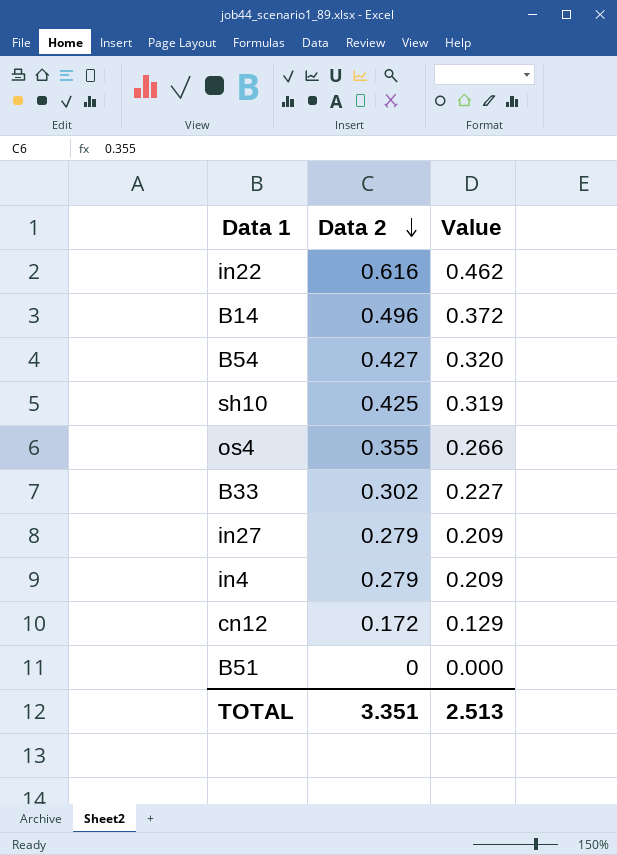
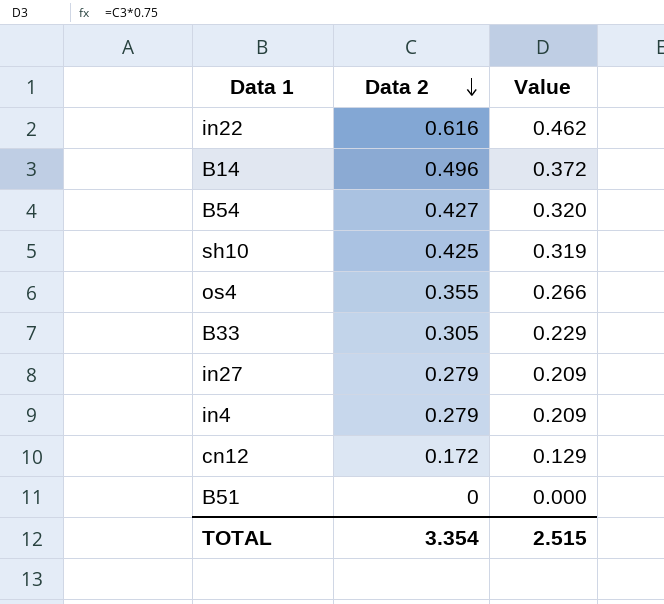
B33 | Data 2: 0.302 -> 0.305
B33 | Value: 0.227 -> 0.229
TOTAL | Data 2: 3.351 -> 3.354
TOTAL | Value: 2.513 -> 2.515

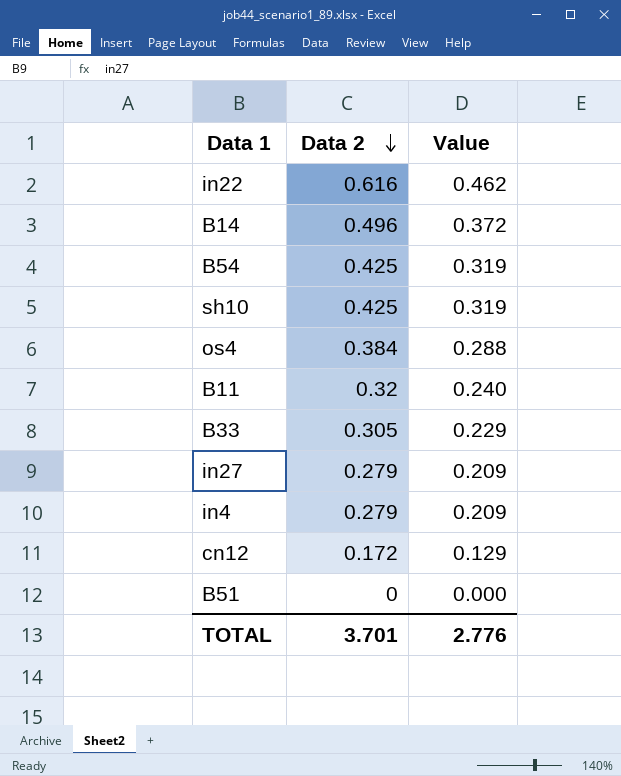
B54 | Data 2: 0.427 -> 0.425
B54 | Value: 0.320 -> 0.319
os4 | Data 2: 0.355 -> 0.384
os4 | Value: 0.266 -> 0.288
row B11: none -> 0.32 | 0.240
TOTAL | Data 2: 3.354 -> 3.701
TOTAL | Value: 2.515 -> 2.776

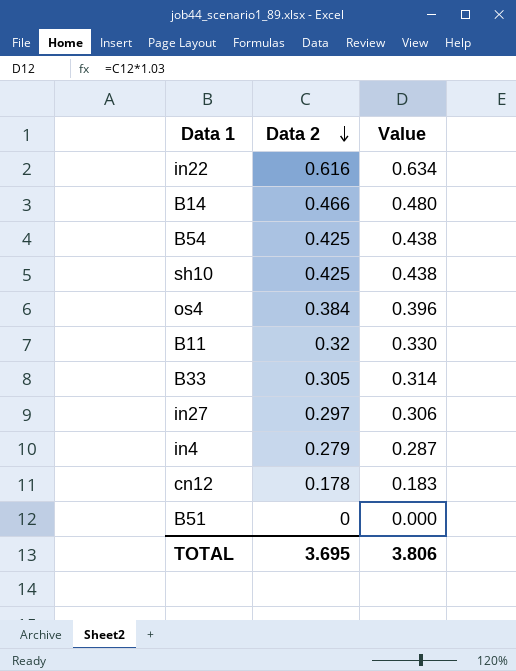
column Value | formula: [Data 2] * 0.75 -> [Data 2] * 1.03
B14 | Data 2: 0.496 -> 0.466
in27 | Data 2: 0.279 -> 0.297
cn12 | Data 2: 0.172 -> 0.178
TOTAL | Data 2: 3.701 -> 3.695
TOTAL | Value: 2.776 -> 3.806

